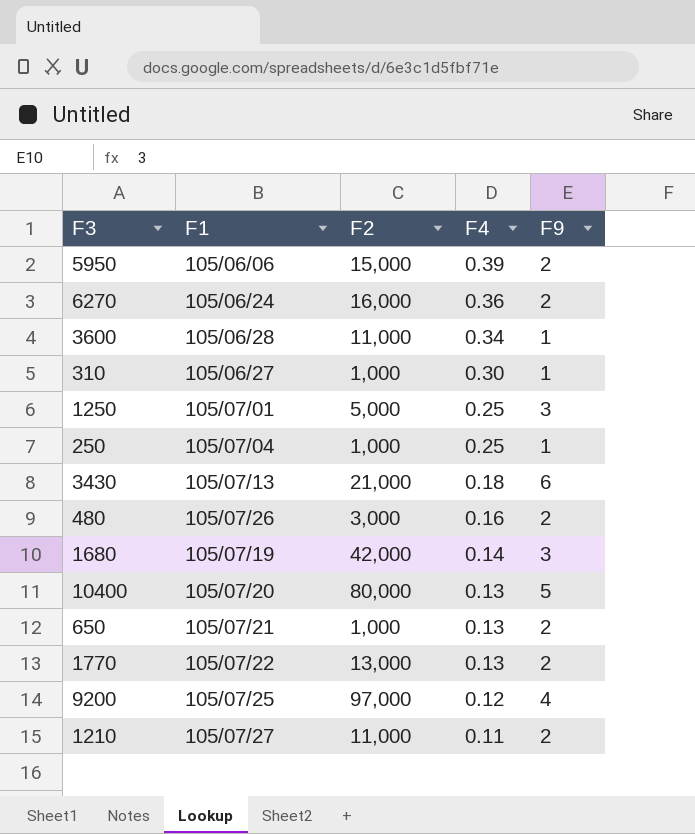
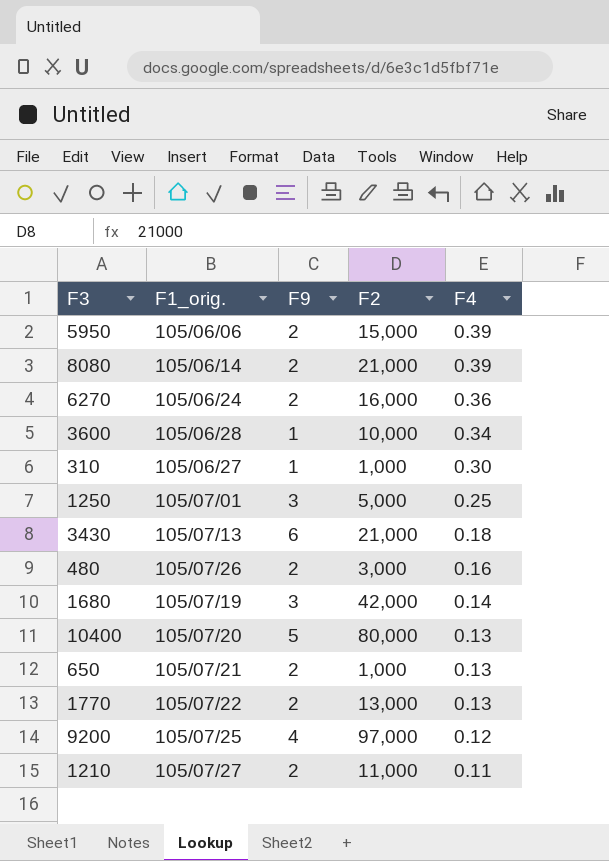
column name: F1 -> F1_orig.
column F9 | position: 5 -> 3
row 250: 105/07/04 | 1,000 | 0.25 | 1 -> none
row 8080: none -> 105/06/14 | 2 | 21,000 | 0.39
3600 | F2: 11,000 -> 10,000

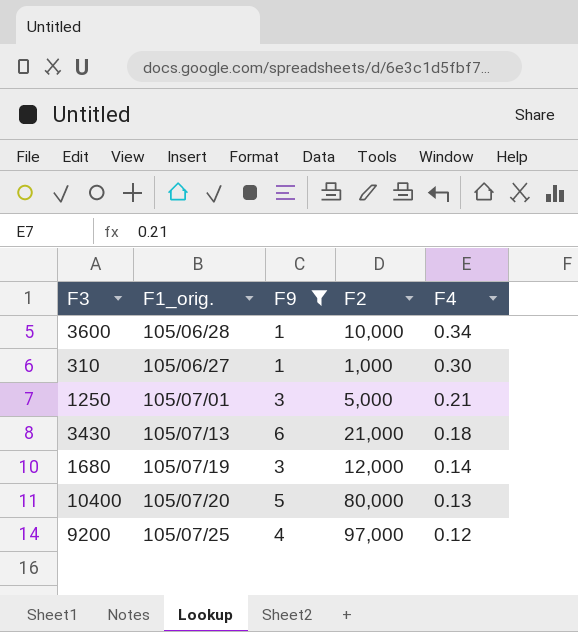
filter: none -> F9 != 2
1250 | F4: 0.25 -> 0.21
1680 | F2: 42,000 -> 12,000

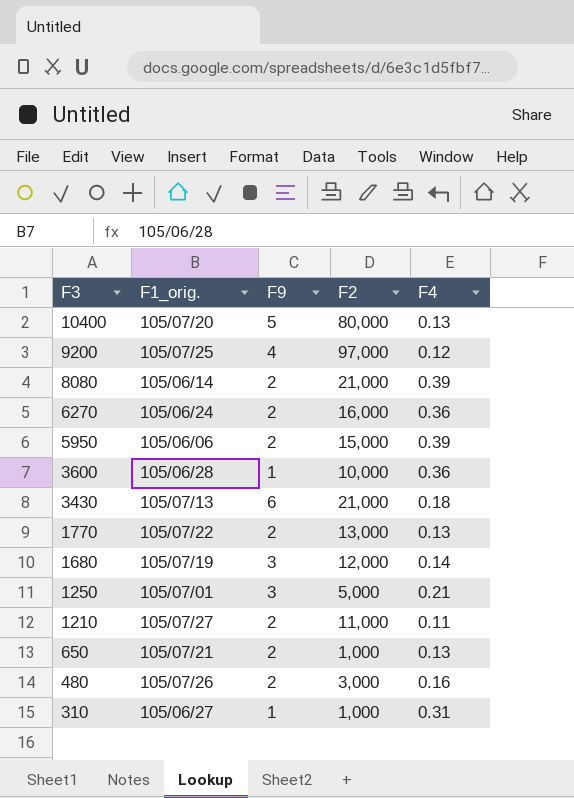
filter: F9 != 2 -> none
row order: F4 descending -> F3 descending
3600 | F4: 0.34 -> 0.36
310 | F4: 0.30 -> 0.31

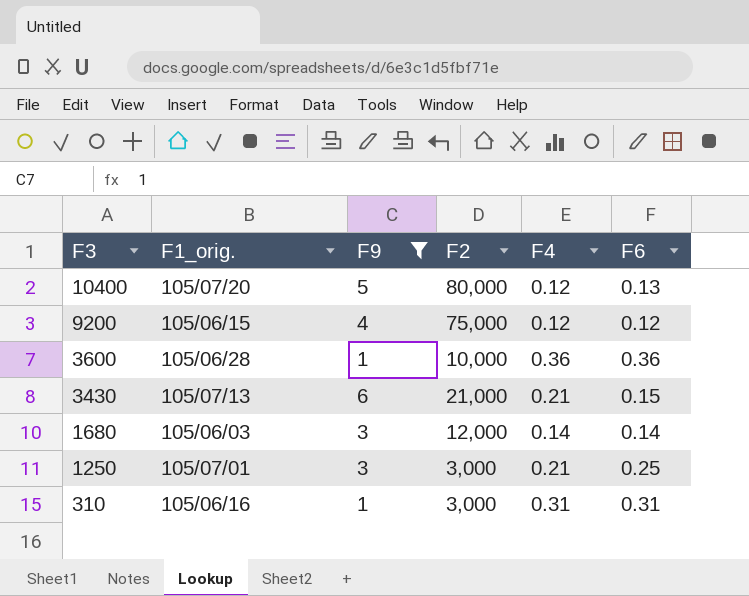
filter: none -> F9 != 2
column F6 | position: none -> 6
10400 | F4: 0.13 -> 0.12
9200 | F1_orig.: 105/07/25 -> 105/06/15
9200 | F2: 97,000 -> 75,000
3430 | F4: 0.18 -> 0.21
1680 | F1_orig.: 105/07/19 -> 105/06/03
1250 | F2: 5,000 -> 3,000
310 | F1_orig.: 105/06/27 -> 105/06/16
310 | F2: 1,000 -> 3,000

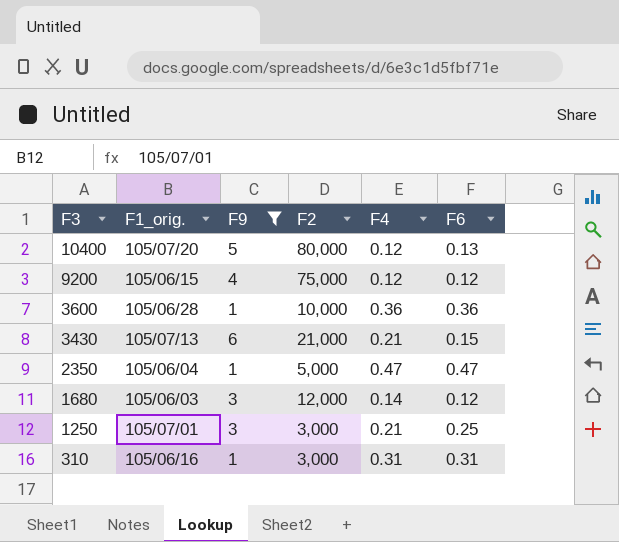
row 2350: none -> 105/06/04 | 1 | 5,000 | 0.47 | 0.47
1680 | F6: 0.14 -> 0.12

